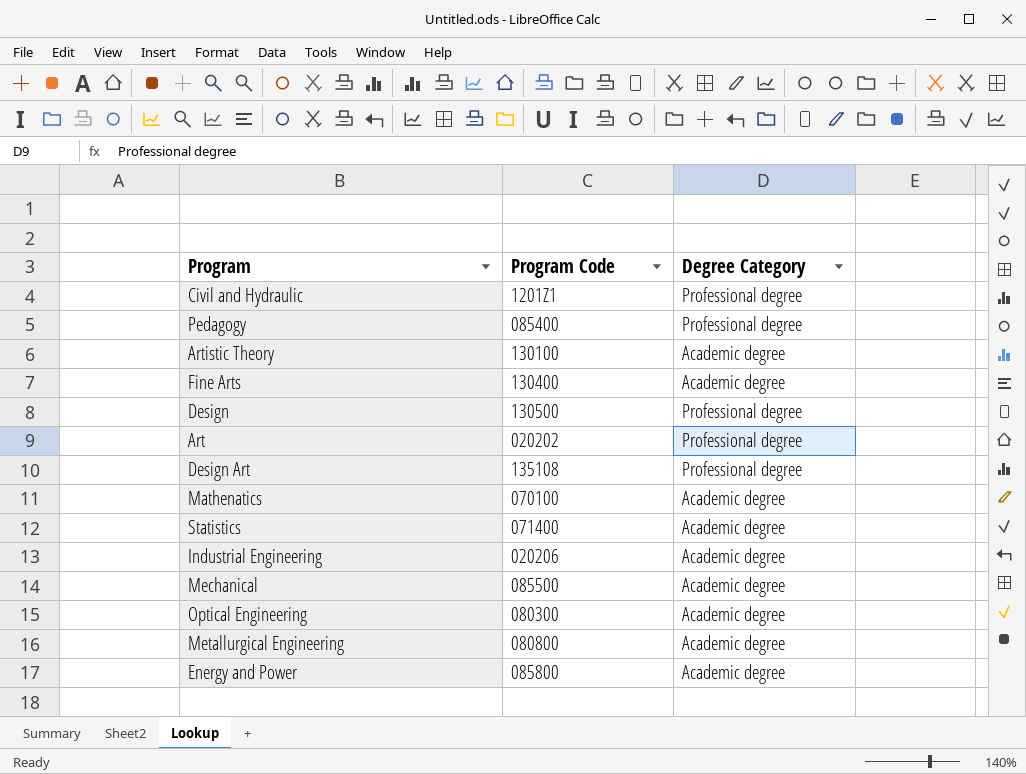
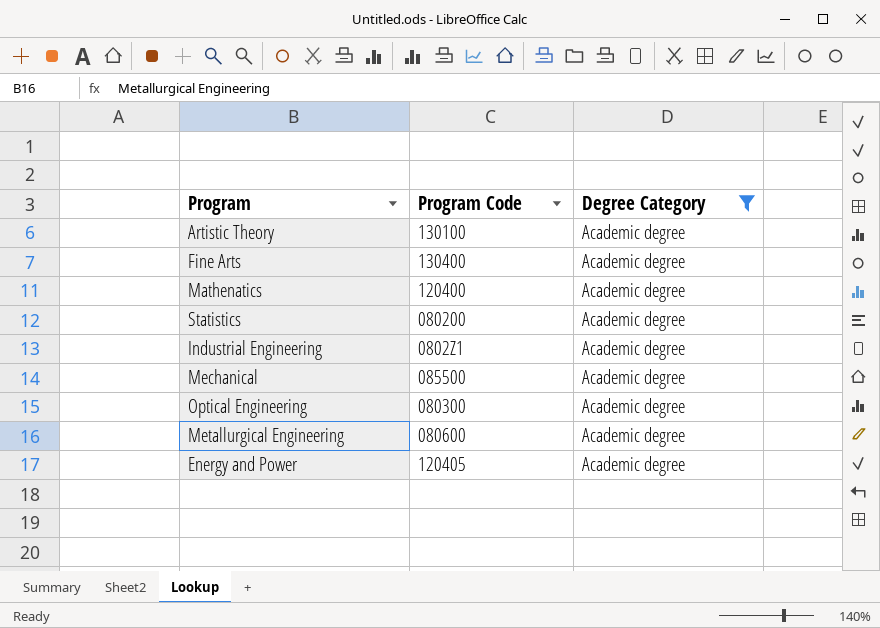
filter: none -> Degree Category = Academic degree
Mathenatics | Program Code: 070100 -> 120400
Statistics | Program Code: 071400 -> 080200
Industrial Engineering | Program Code: 020206 -> 0802Z1
Metallurgical Engineering | Program Code: 080800 -> 080600
Energy and Power | Program Code: 085800 -> 120405

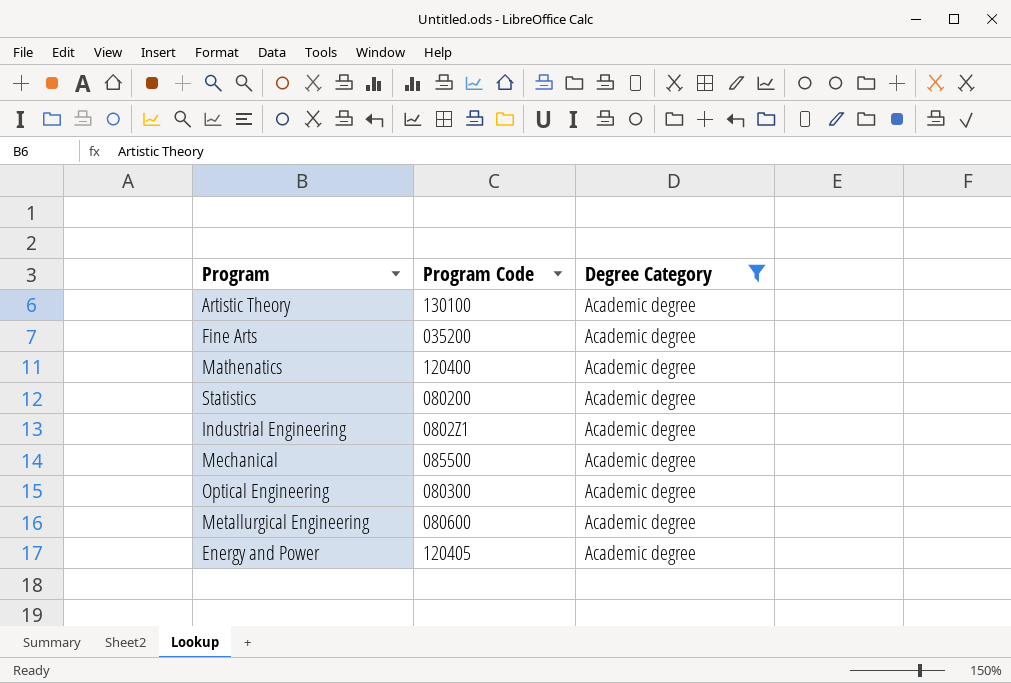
Fine Arts | Program Code: 130400 -> 035200

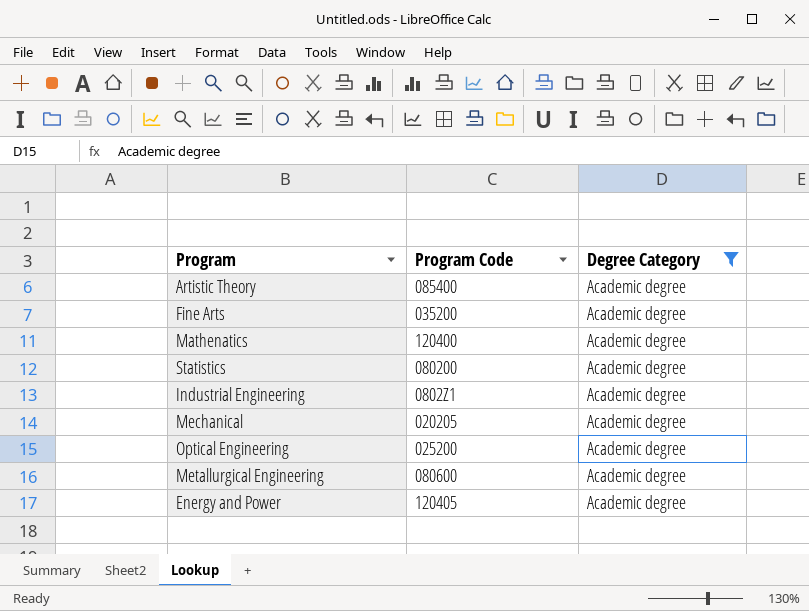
Artistic Theory | Program Code: 130100 -> 085400
Mechanical | Program Code: 085500 -> 020205
Optical Engineering | Program Code: 080300 -> 025200

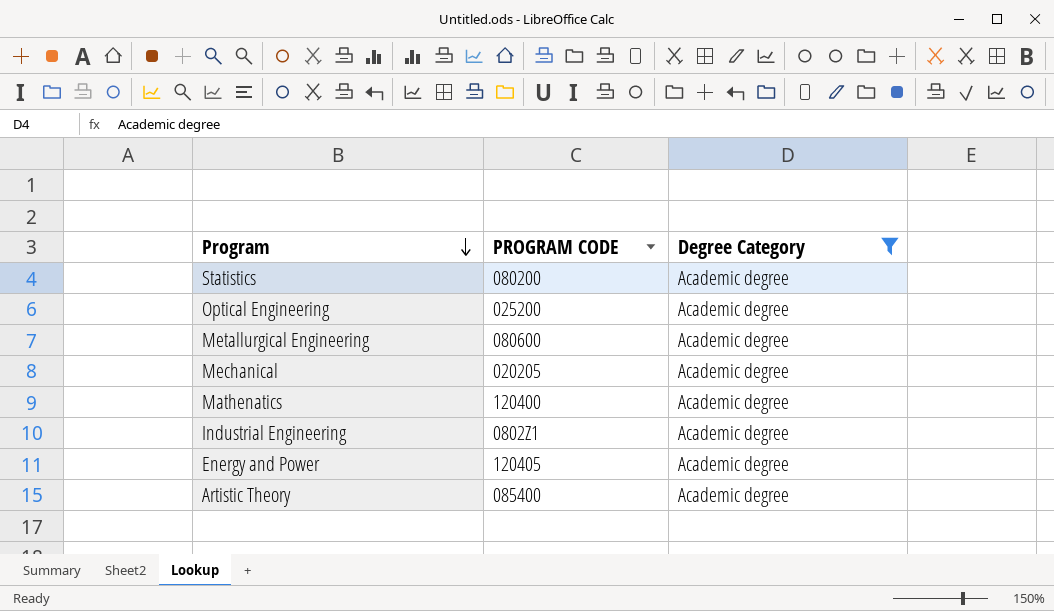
row order: none -> Program descending
column name: Program Code -> PROGRAM CODE
row Fine Arts: 035200 | Academic degree -> none

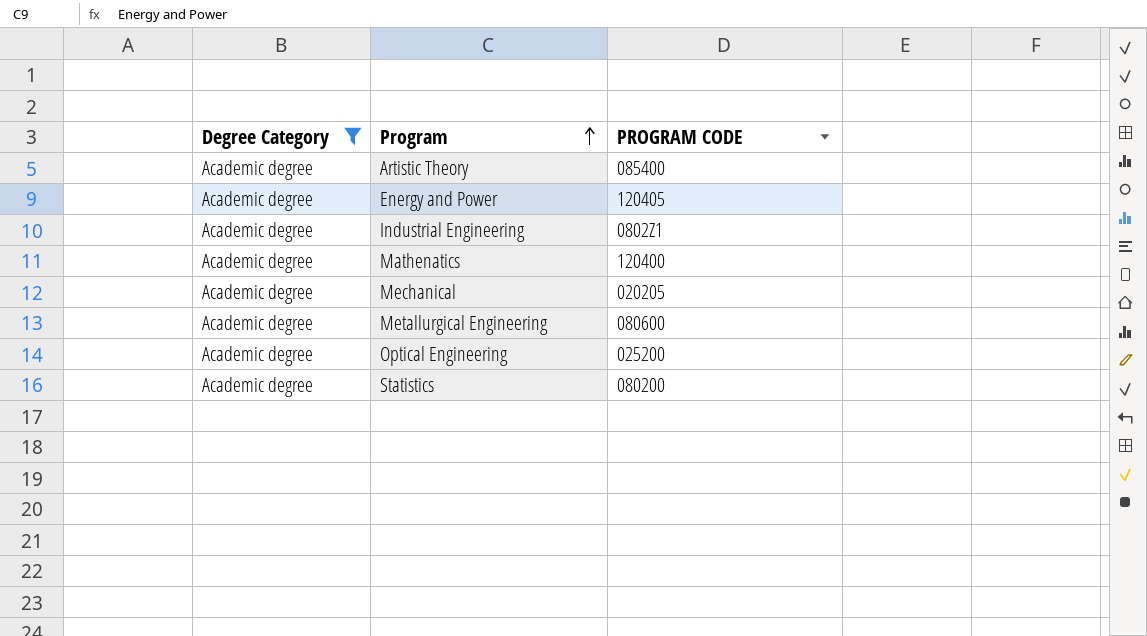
row order: Program descending -> Program ascending
column Degree Category | position: 3 -> 1

